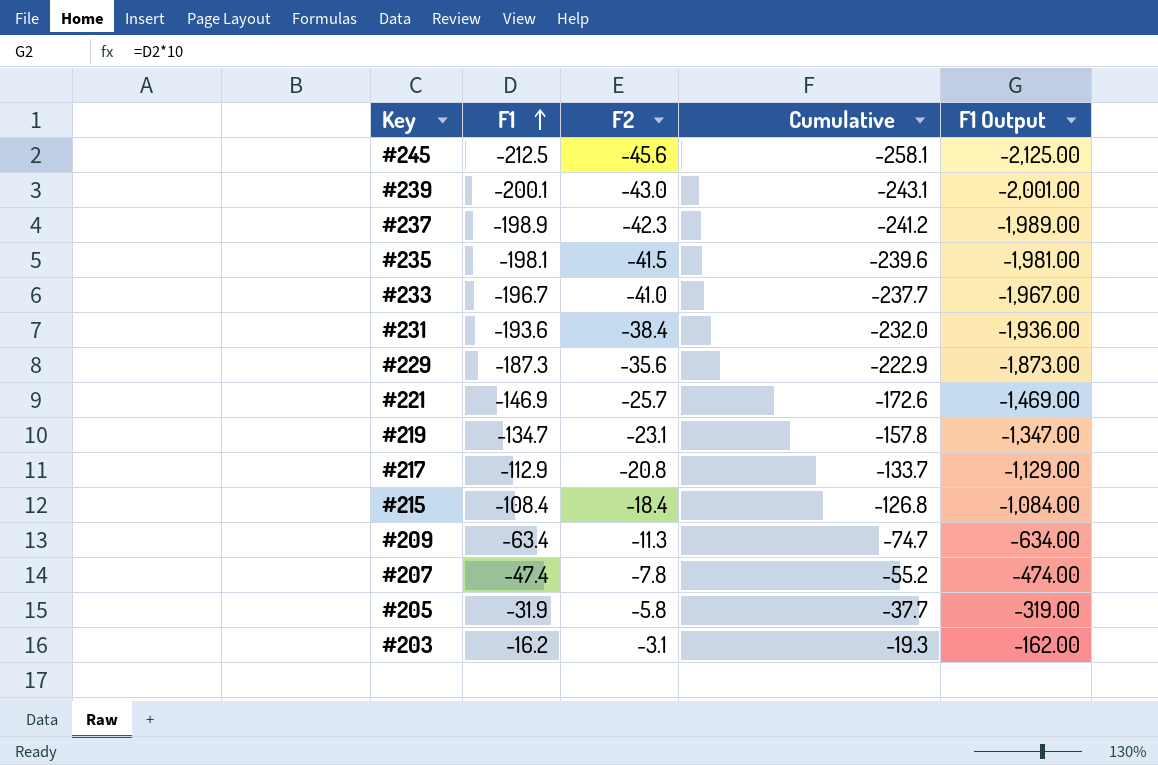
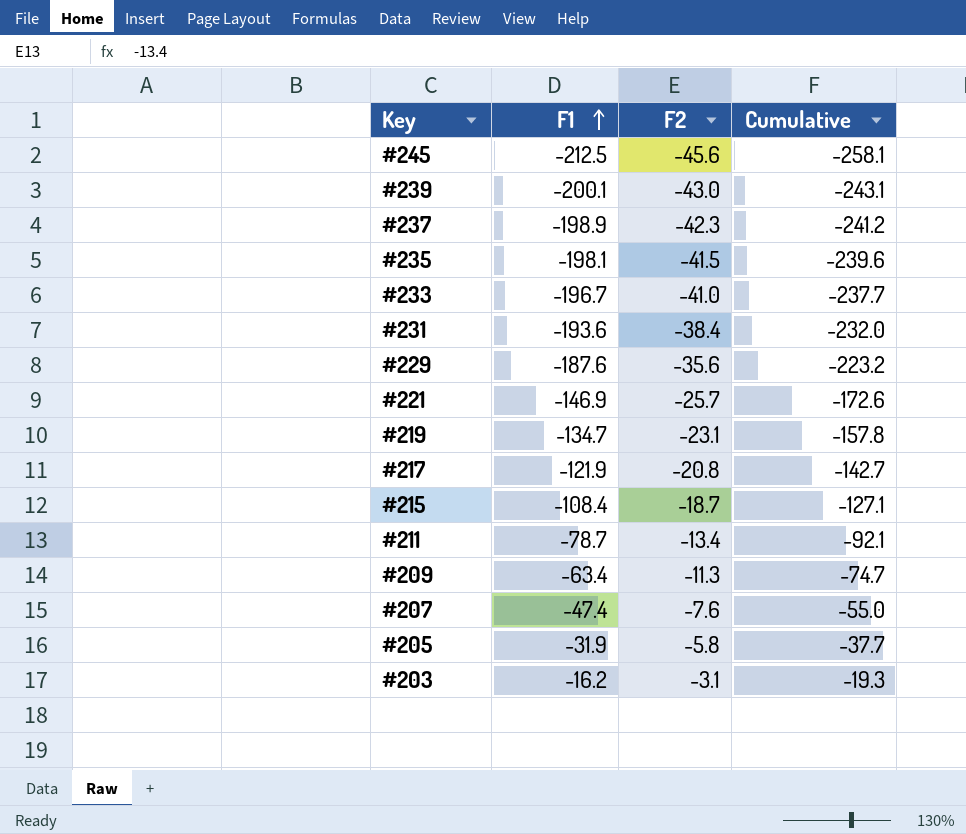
column F1 Output | formula: [F1] * 10 -> none
#229 | F1: -187.3 -> -187.6
#229 | Cumulative: -222.9 -> -223.2
#217 | F1: -112.9 -> -121.9
#217 | Cumulative: -133.7 -> -142.7
#215 | F2: -18.4 -> -18.7
#215 | Cumulative: -126.8 -> -127.1
row #211: none -> -78.7 | -13.4 | -92.1
#207 | F2: -7.8 -> -7.6
#207 | Cumulative: -55.2 -> -55.0

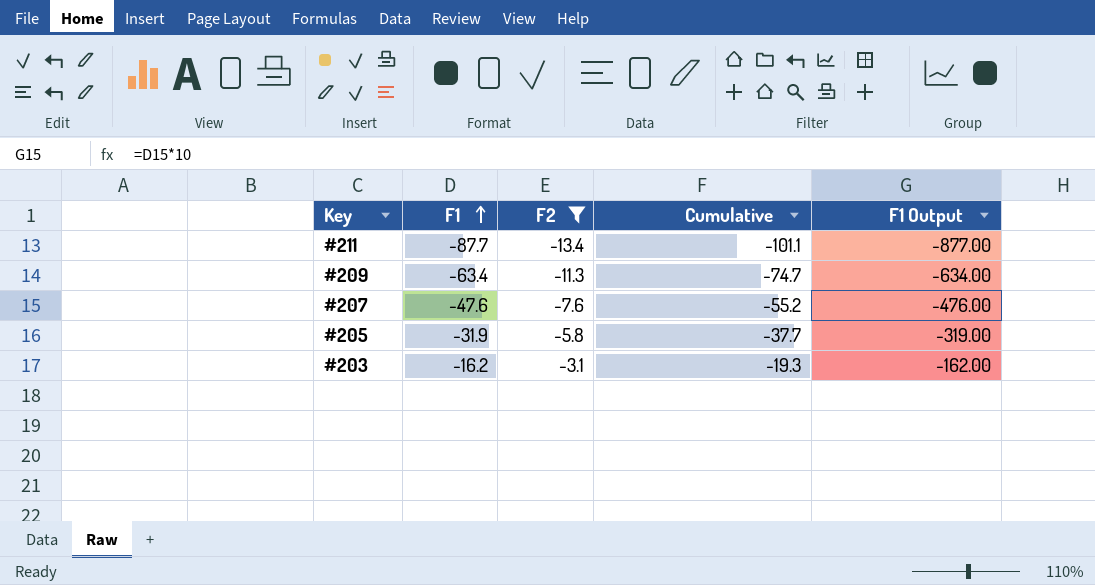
filter: none -> F2 >= -13.4
column F1 Output | formula: none -> [F1] * 10
#211 | F1: -78.7 -> -87.7
#211 | Cumulative: -92.1 -> -101.1
#207 | F1: -47.4 -> -47.6
#207 | Cumulative: -55.0 -> -55.2

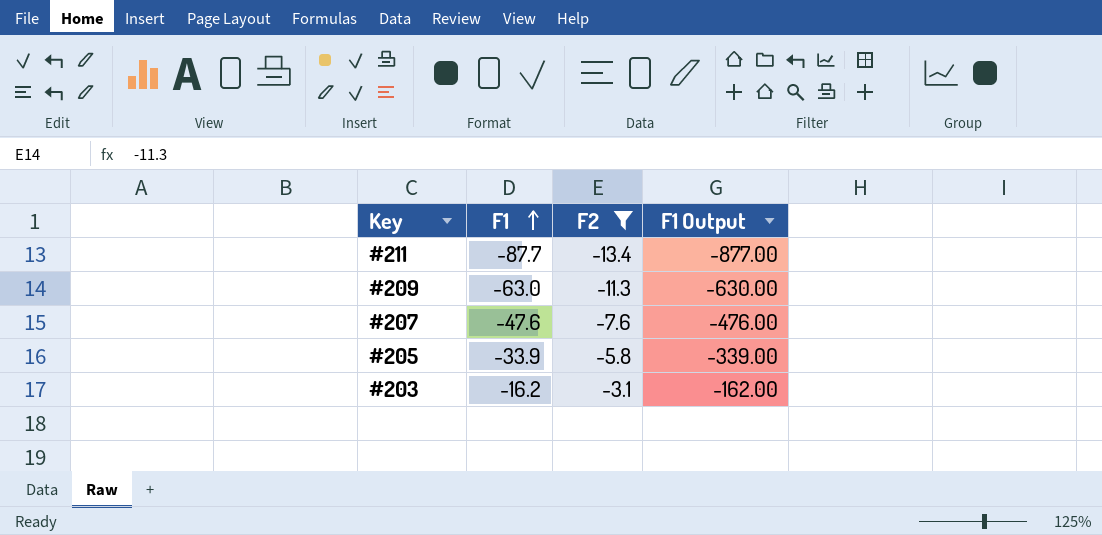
column Cumulative | formula: [F1] + [F2] -> none
#209 | F1: -63.4 -> -63.0
#209 | F1 Output: -634.00 -> -630.00
#205 | F1: -31.9 -> -33.9
#205 | F1 Output: -319.00 -> -339.00

